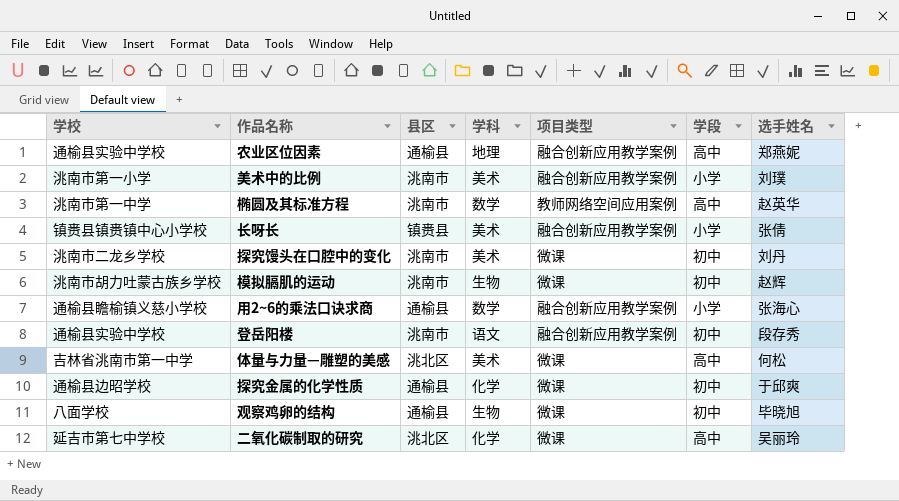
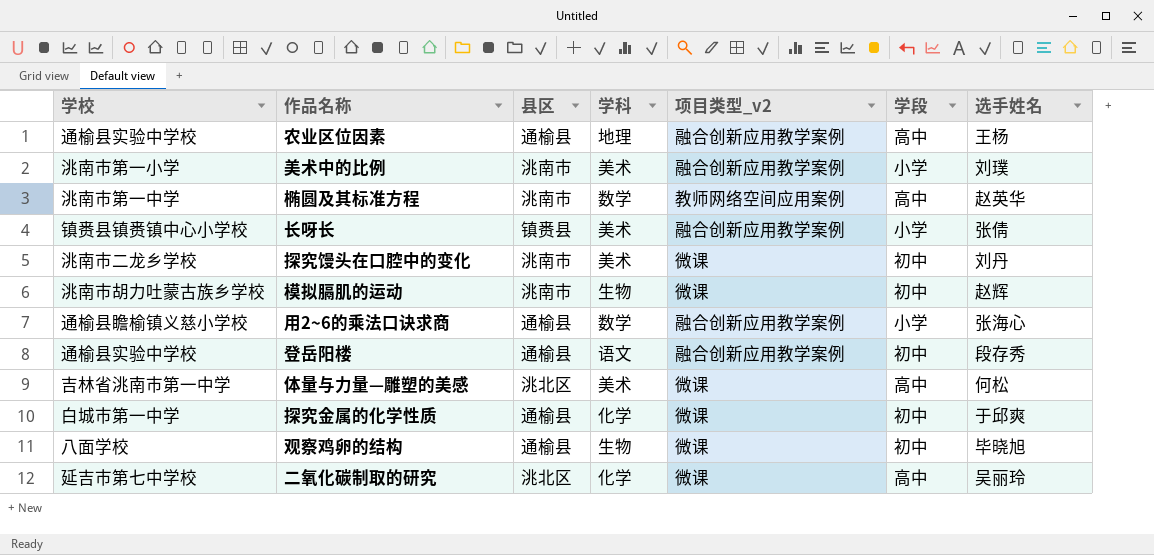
column name: 项目类型 -> 项目类型_v2
农业区位因素 | 选手姓名: 郑燕妮 -> 王杨
登岳阳楼 | 县区: 洮南市 -> 通榆县
探究金属的化学性质 | 学校: 通榆县边昭学校 -> 白城市第一中学

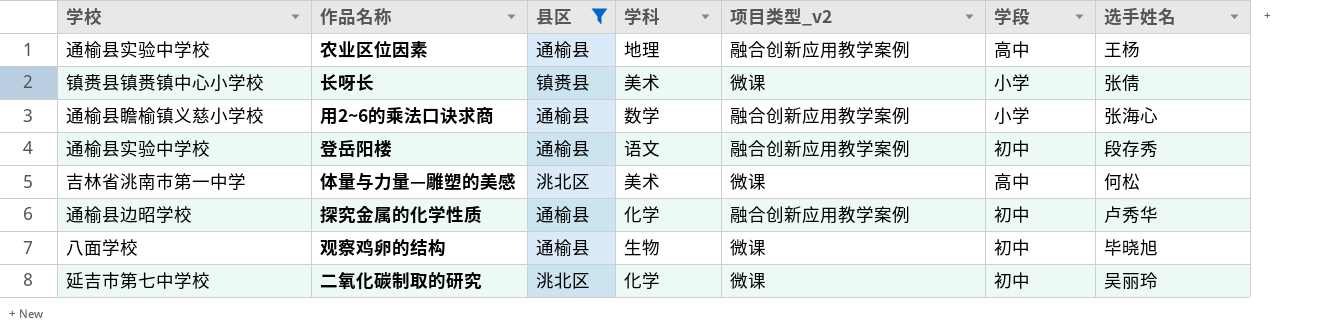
filter: none -> 县区 != 洮南市
长呀长 | 项目类型_v2: 融合创新应用教学案例 -> 微课
探究金属的化学性质 | 学校: 白城市第一中学 -> 通榆县边昭学校
探究金属的化学性质 | 项目类型_v2: 微课 -> 融合创新应用教学案例
探究金属的化学性质 | 选手姓名: 于邱爽 -> 卢秀华
二氧化碳制取的研究 | 学段: 高中 -> 初中

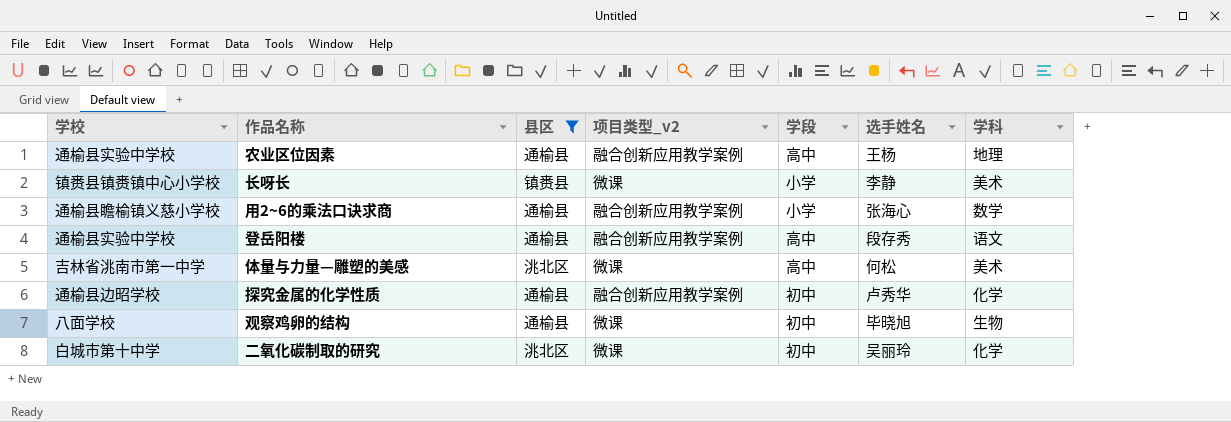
column 学科 | position: 4 -> 7
长呀长 | 选手姓名: 张倩 -> 李静
登岳阳楼 | 学段: 初中 -> 高中
二氧化碳制取的研究 | 学校: 延吉市第七中学校 -> 白城市第十中学

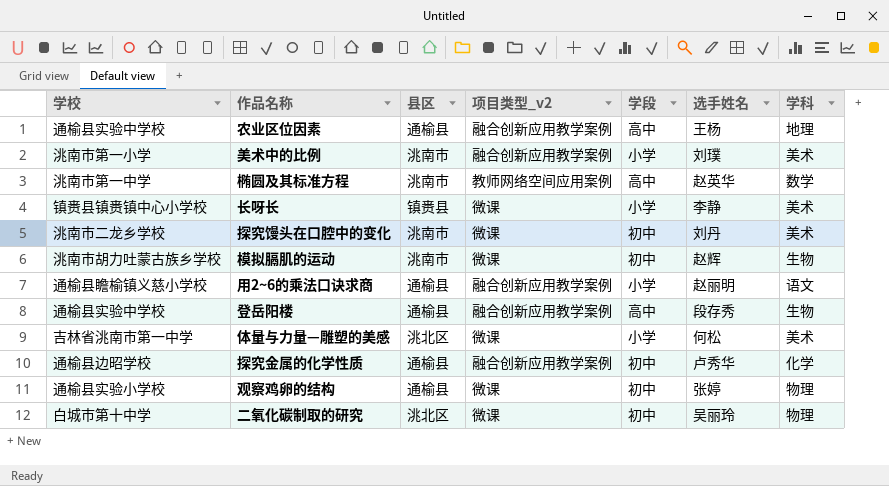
filter: 县区 != 洮南市 -> none
用2~6的乘法口诀求商 | 选手姓名: 张海心 -> 赵丽明
用2~6的乘法口诀求商 | 学科: 数学 -> 语文
登岳阳楼 | 学科: 语文 -> 生物
体量与力量—雕塑的美感 | 学段: 高中 -> 小学
观察鸡卵的结构 | 学校: 八面学校 -> 通榆县实验小学校
观察鸡卵的结构 | 选手姓名: 毕晓旭 -> 张婷
观察鸡卵的结构 | 学科: 生物 -> 物理
二氧化碳制取的研究 | 学科: 化学 -> 物理

